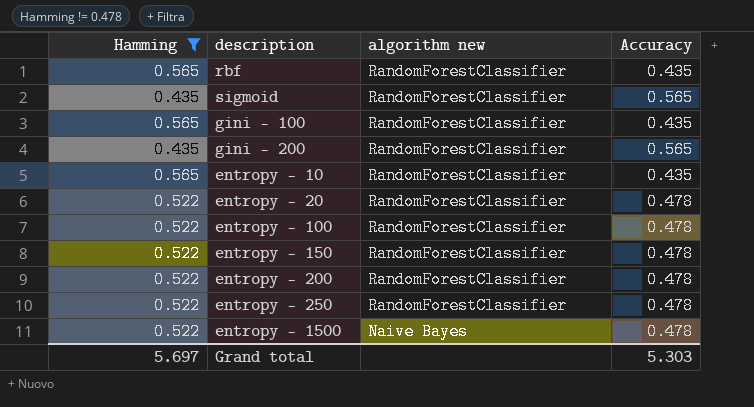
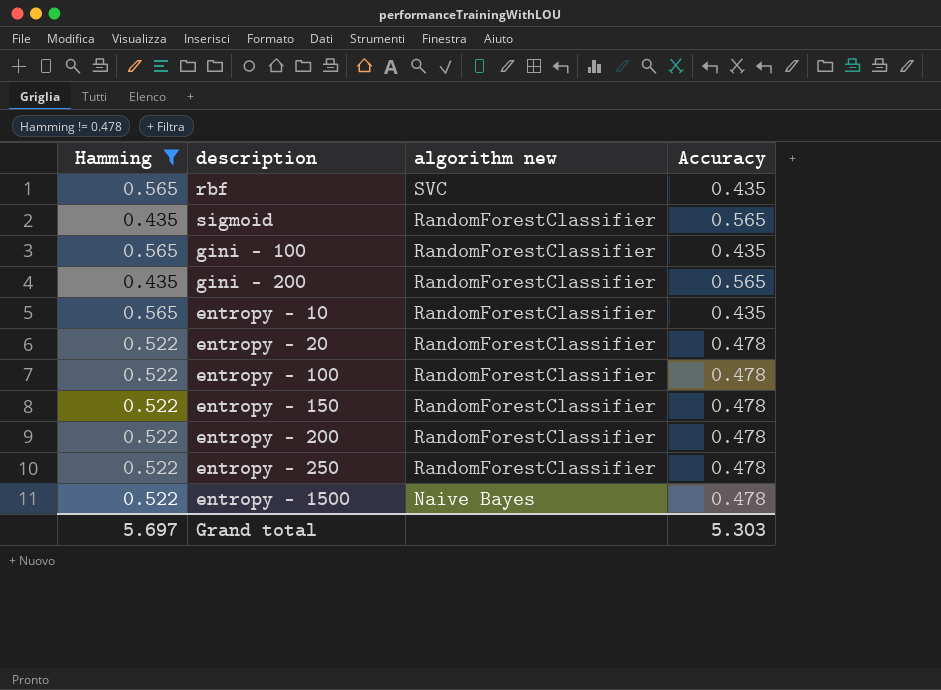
rbf | algorithm new: RandomForestClassifier -> SVC

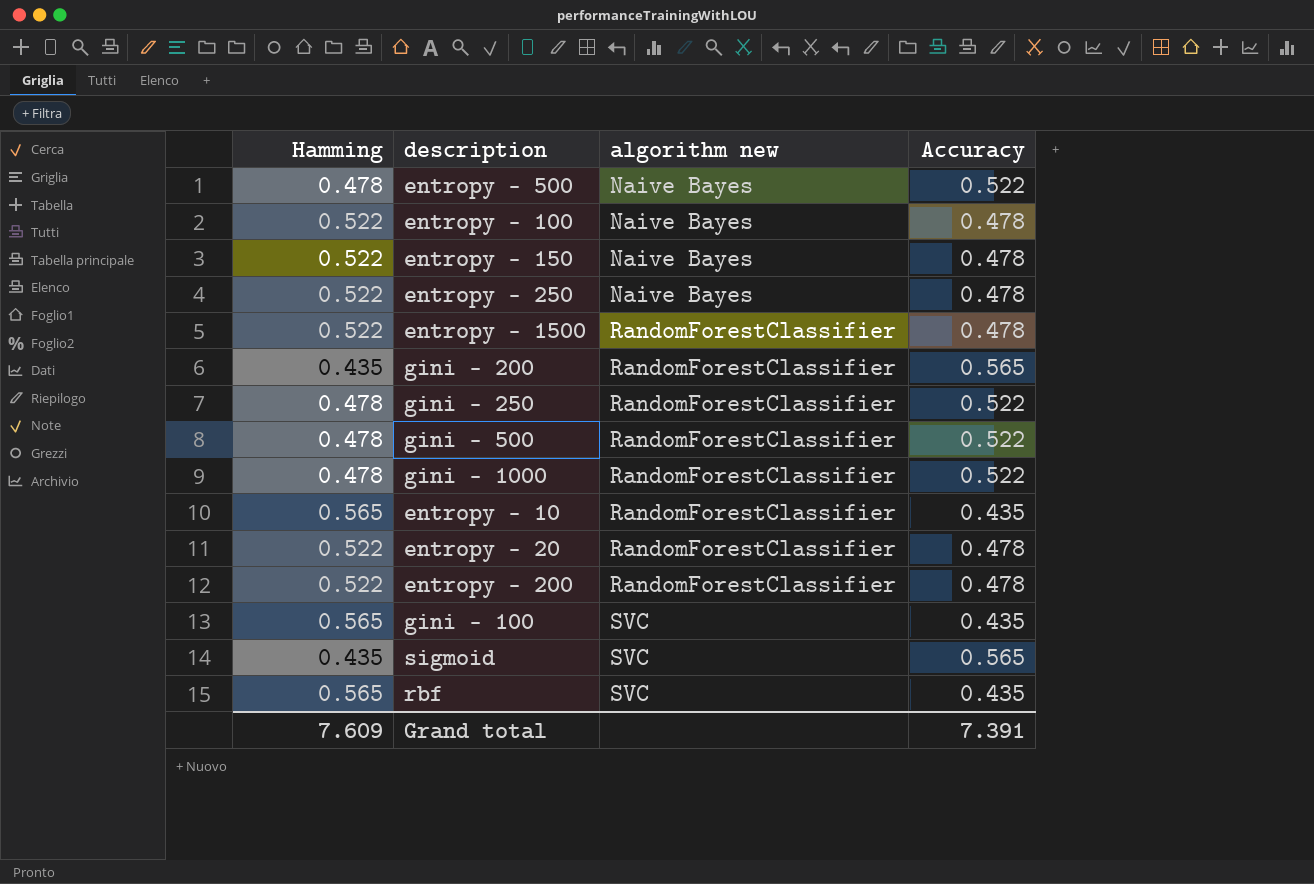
filter: Hamming != 0.478 -> none
row order: algorithm new descending -> algorithm new ascending
entropy - 100 | algorithm new: RandomForestClassifier -> Naive Bayes
entropy - 150 | algorithm new: RandomForestClassifier -> Naive Bayes
entropy - 250 | algorithm new: RandomForestClassifier -> Naive Bayes
entropy - 1500 | algorithm new: Naive Bayes -> RandomForestClassifier
gini - 100 | algorithm new: RandomForestClassifier -> SVC
sigmoid | algorithm new: RandomForestClassifier -> SVC
Grand total | Hamming: 5.697 -> 7.609
Grand total | Accuracy: 5.303 -> 7.391

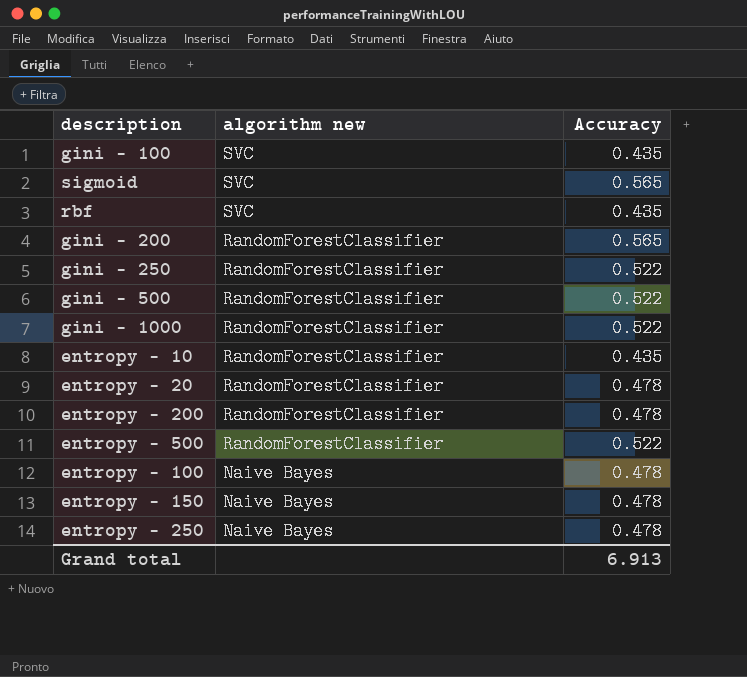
row order: algorithm new ascending -> algorithm new descending
column Hamming | position: 1 -> none
row entropy - 1500: 0.522 | RandomForestClassifier | 0.478 -> none
entropy - 500 | algorithm new: Naive Bayes -> RandomForestClassifier
Grand total | Accuracy: 7.391 -> 6.913

